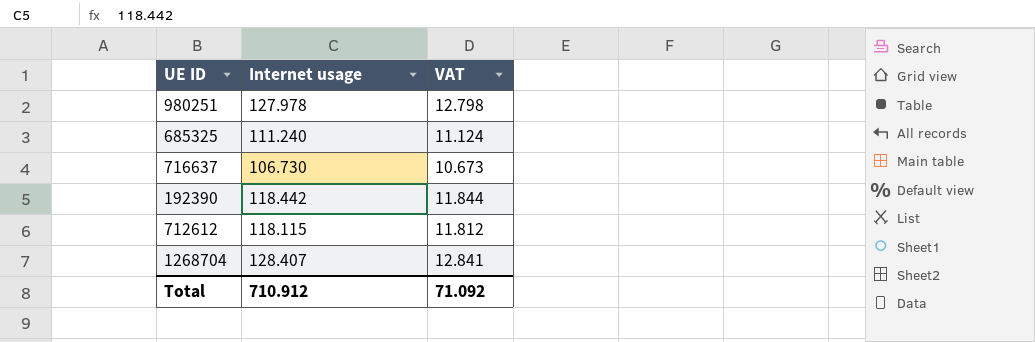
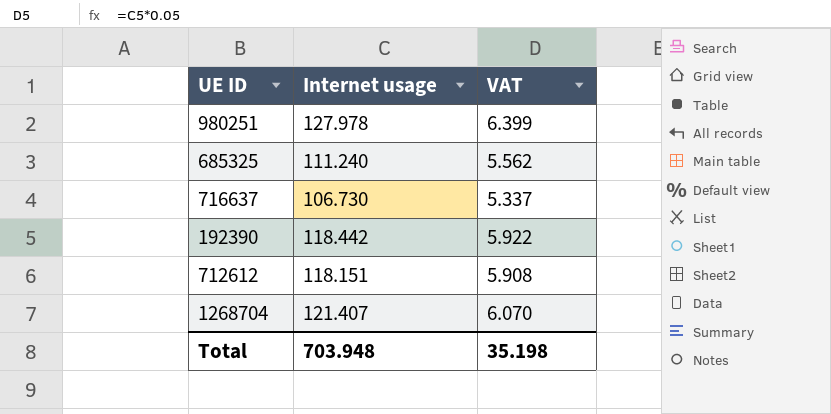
column VAT | formula: [Internet usage] * 0.1 -> [Internet usage] * 0.05
712612 | Internet usage: 118.115 -> 118.151
1268704 | Internet usage: 128.407 -> 121.407
Total | Internet usage: 710.912 -> 703.948
Total | VAT: 71.092 -> 35.198

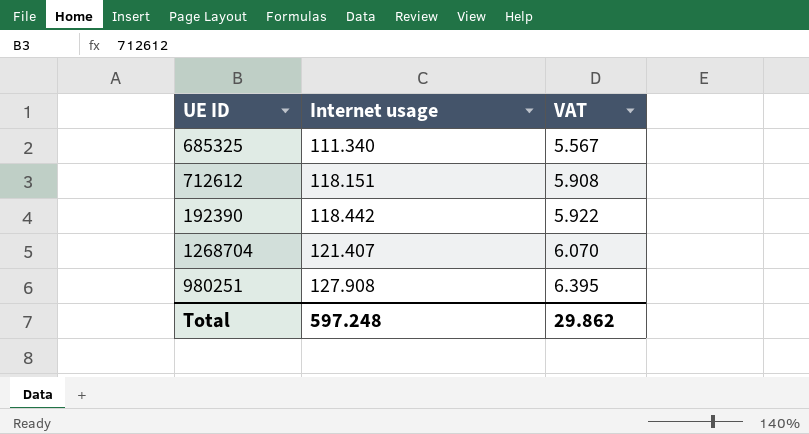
row order: none -> Internet usage ascending
row 716637: 106.730 | 5.337 -> none
685325 | Internet usage: 111.240 -> 111.340
685325 | VAT: 5.562 -> 5.567
980251 | Internet usage: 127.978 -> 127.908
980251 | VAT: 6.399 -> 6.395
Total | Internet usage: 703.948 -> 597.248
Total | VAT: 35.198 -> 29.862

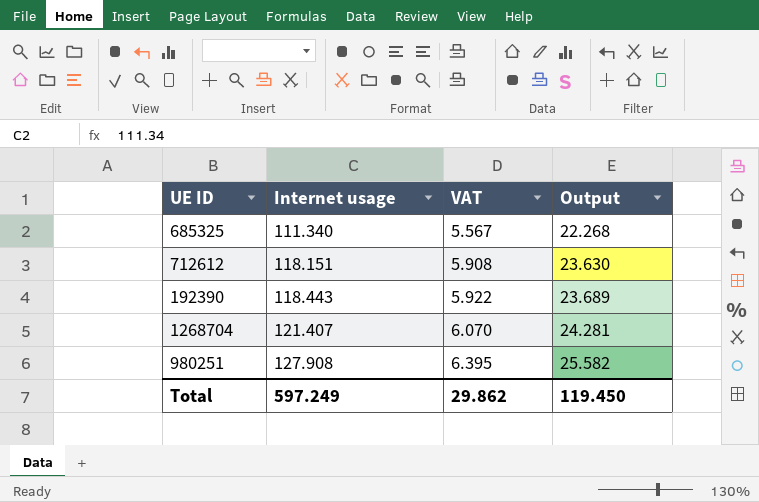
column Output | formula: none -> [Internet usage] * 0.2
192390 | Internet usage: 118.442 -> 118.443
Total | Internet usage: 597.248 -> 597.249

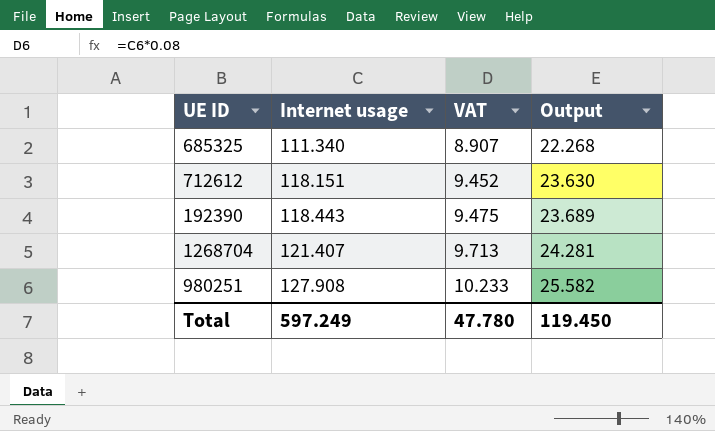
column VAT | formula: [Internet usage] * 0.05 -> [Internet usage] * 0.08
Total | VAT: 29.862 -> 47.780

